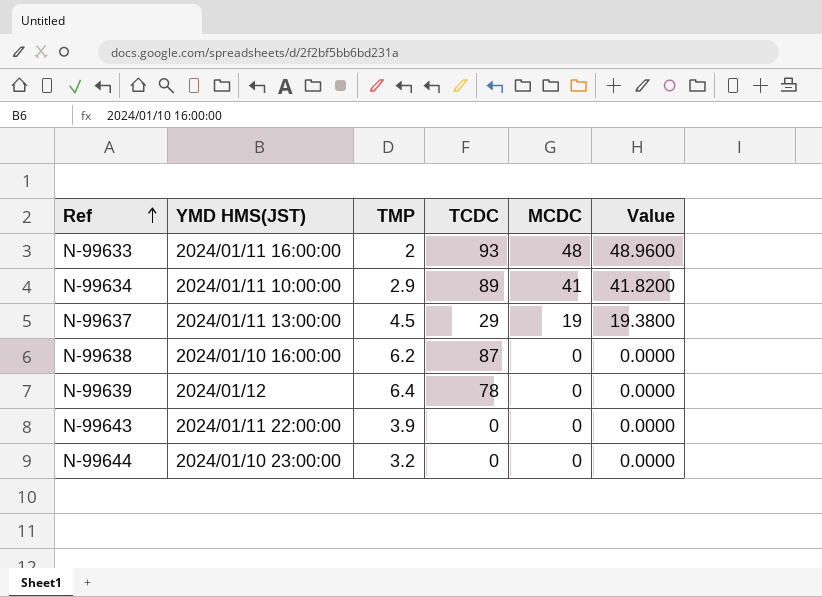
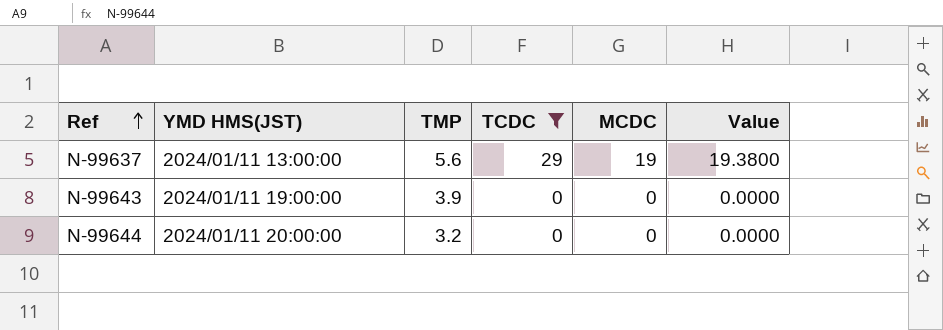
filter: none -> TCDC <= 29
N-99637 | TMP: 4.5 -> 5.6
N-99643 | YMD HMS(JST): 2024/01/11 22:00:00 -> 2024/01/11 19:00:00
N-99644 | YMD HMS(JST): 2024/01/10 23:00:00 -> 2024/01/11 20:00:00

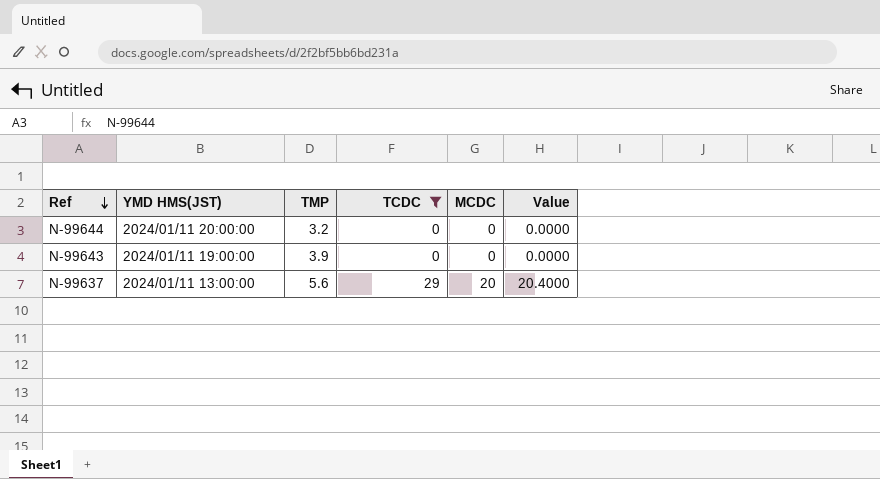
row order: Ref ascending -> Ref descending
N-99637 | MCDC: 19 -> 20
N-99637 | Value: 19.3800 -> 20.4000

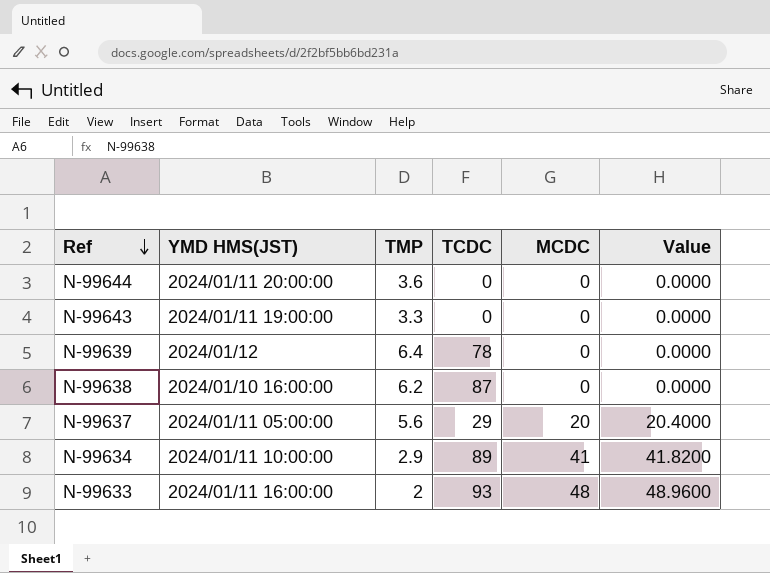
filter: TCDC <= 29 -> none
N-99644 | TMP: 3.2 -> 3.6
N-99643 | TMP: 3.9 -> 3.3
N-99637 | YMD HMS(JST): 2024/01/11 13:00:00 -> 2024/01/11 05:00:00

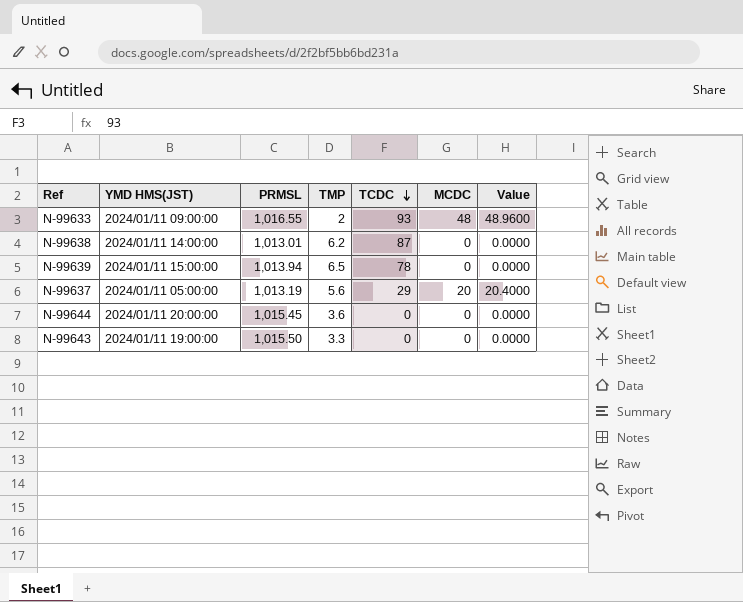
row order: Ref descending -> TCDC descending
column PRMSL | position: none -> 3
row N-99634: 2024/01/11 10:00:00 | 2.9 | 89 | 41 | 41.8200 -> none
N-99633 | YMD HMS(JST): 2024/01/11 16:00:00 -> 2024/01/11 09:00:00
N-99638 | YMD HMS(JST): 2024/01/10 16:00:00 -> 2024/01/11 14:00:00
N-99639 | YMD HMS(JST): 2024/01/12 -> 2024/01/11 15:00:00
N-99639 | TMP: 6.4 -> 6.5

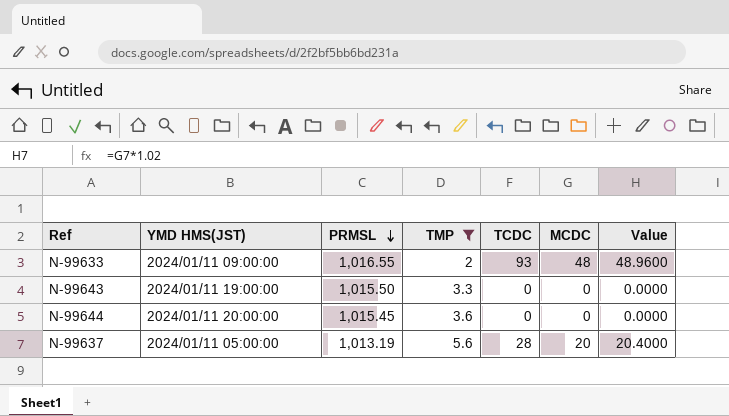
filter: none -> TMP <= 5.6
row order: TCDC descending -> PRMSL descending
N-99637 | TCDC: 29 -> 28

